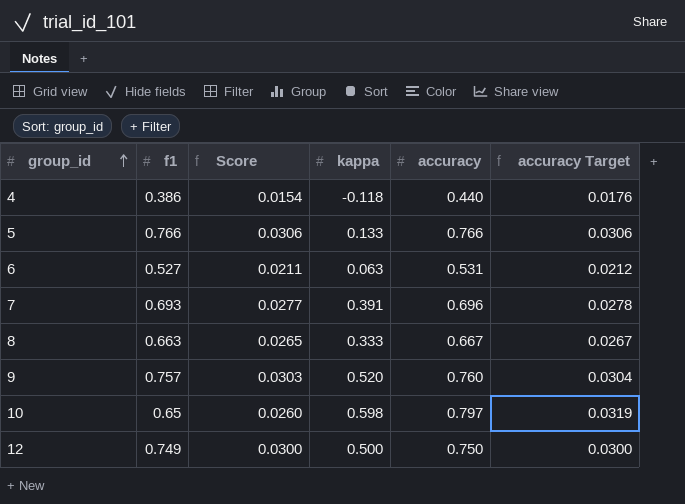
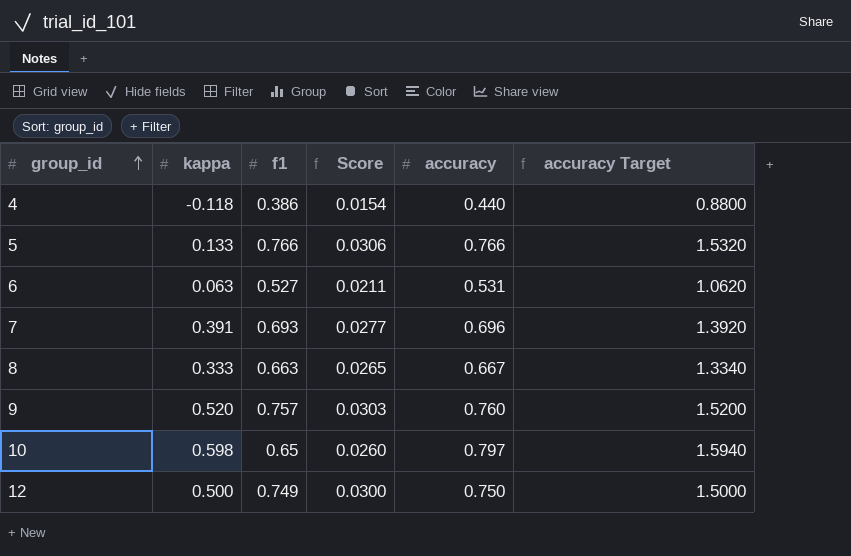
column kappa | position: 4 -> 2
column accuracy Target | formula: [accuracy] * 0.04 -> [accuracy] * 2

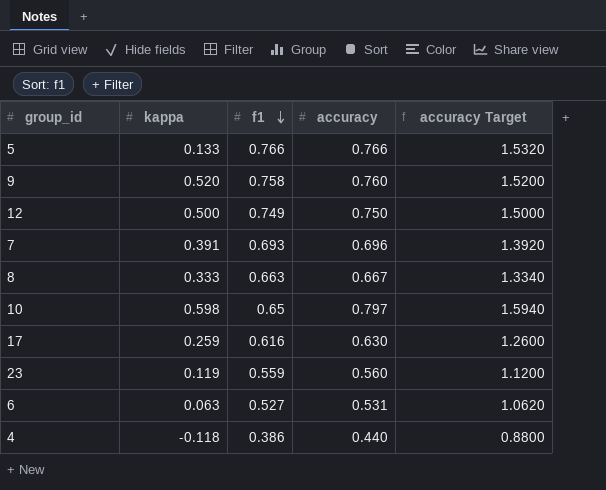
row order: group_id ascending -> f1 descending
column Score | formula: [f1] * 0.04 -> none
9 | f1: 0.757 -> 0.758
row 17: none -> 0.259 | 0.616 | 0.630 | 1.2600
row 23: none -> 0.119 | 0.559 | 0.560 | 1.1200

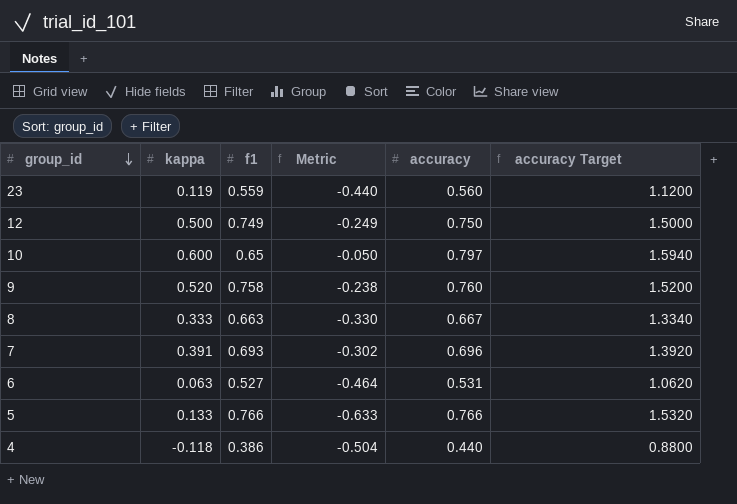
row order: f1 descending -> group_id descending
column Metric | formula: none -> [kappa] - [f1]
row 17: 0.259 | 0.616 | 0.630 | 1.2600 -> none
10 | kappa: 0.598 -> 0.600

